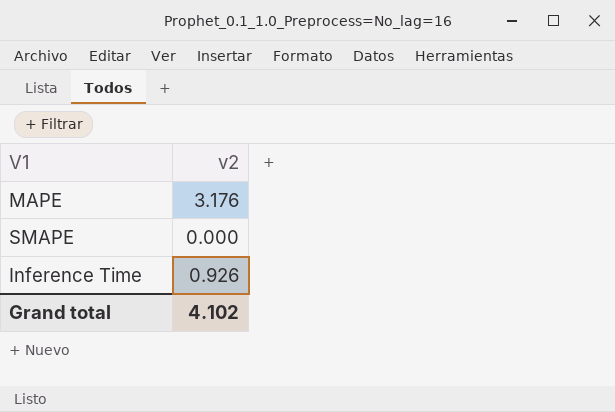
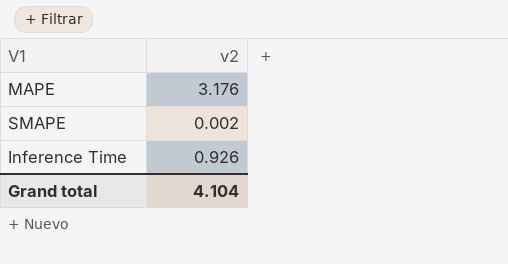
SMAPE | v2: 0.000 -> 0.002
Grand total | v2: 4.102 -> 4.104

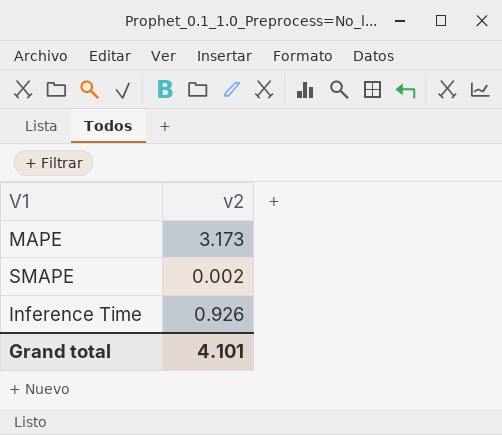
MAPE | v2: 3.176 -> 3.173
Grand total | v2: 4.104 -> 4.101

